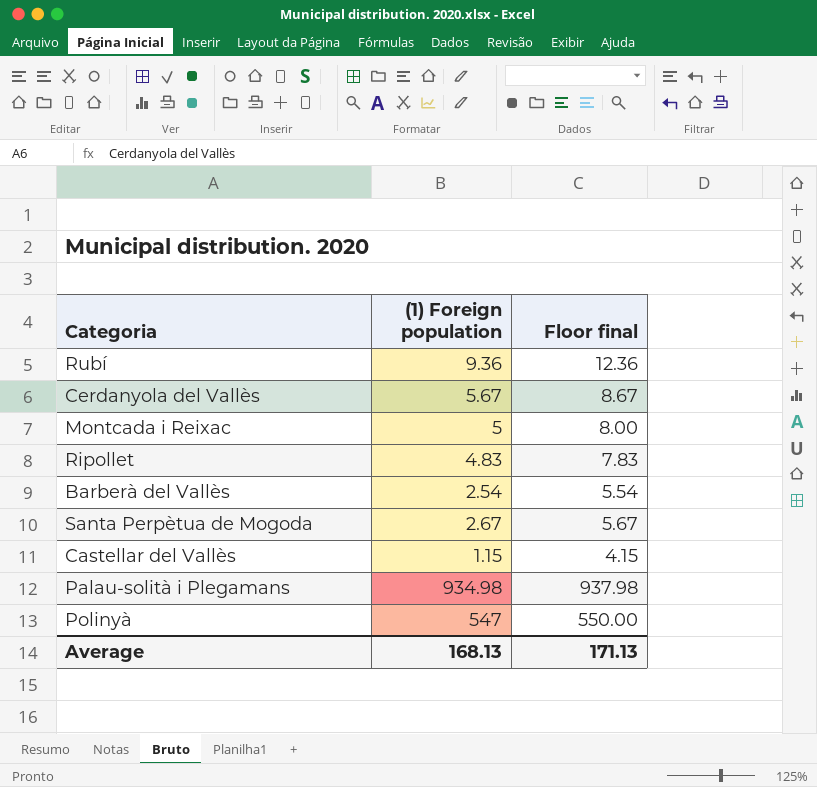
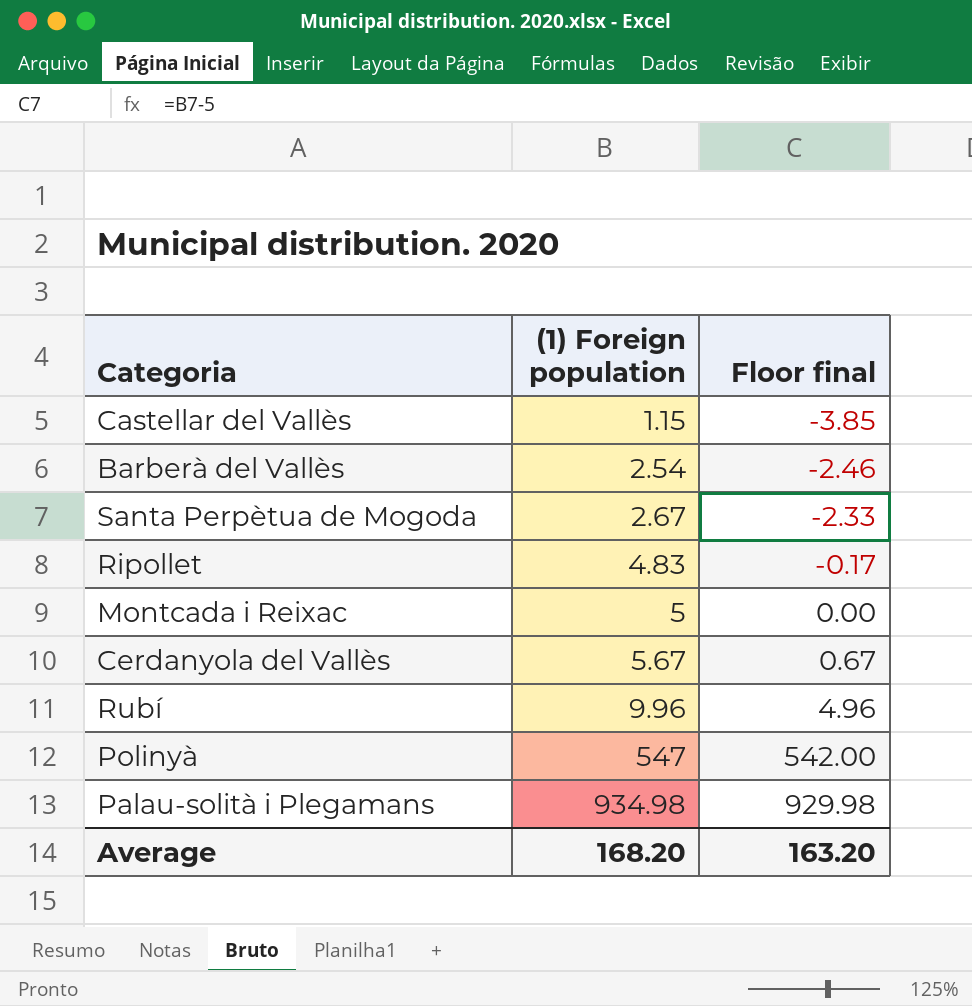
row order: none -> (1) Foreign population ascending
column Floor final | formula: [(1) Foreign population] + 3 -> [(1) Foreign population] - 5
Rubí | (1) Foreign population: 9.36 -> 9.96
Average | (1) Foreign population: 168.13 -> 168.20
Average | Floor final: 171.13 -> 163.20

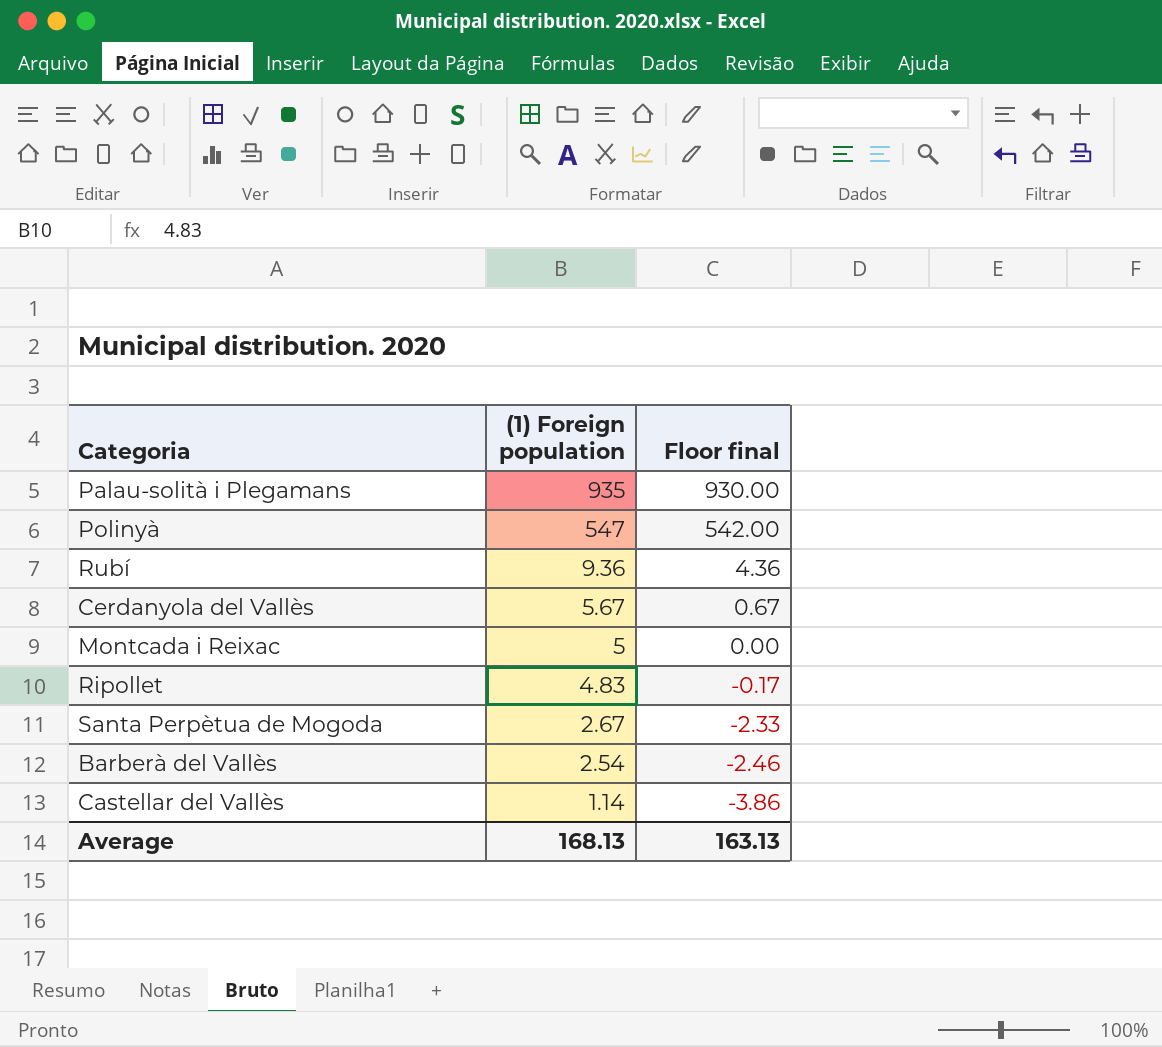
row order: (1) Foreign population ascending -> (1) Foreign population descending
Palau-solità i Plegamans | (1) Foreign population: 934.98 -> 935
Palau-solità i Plegamans | Floor final: 929.98 -> 930.00
Rubí | (1) Foreign population: 9.96 -> 9.36
Rubí | Floor final: 4.96 -> 4.36
Castellar del Vallès | (1) Foreign population: 1.15 -> 1.14
Castellar del Vallès | Floor final: -3.85 -> -3.86
Average | (1) Foreign population: 168.20 -> 168.13
Average | Floor final: 163.20 -> 163.13

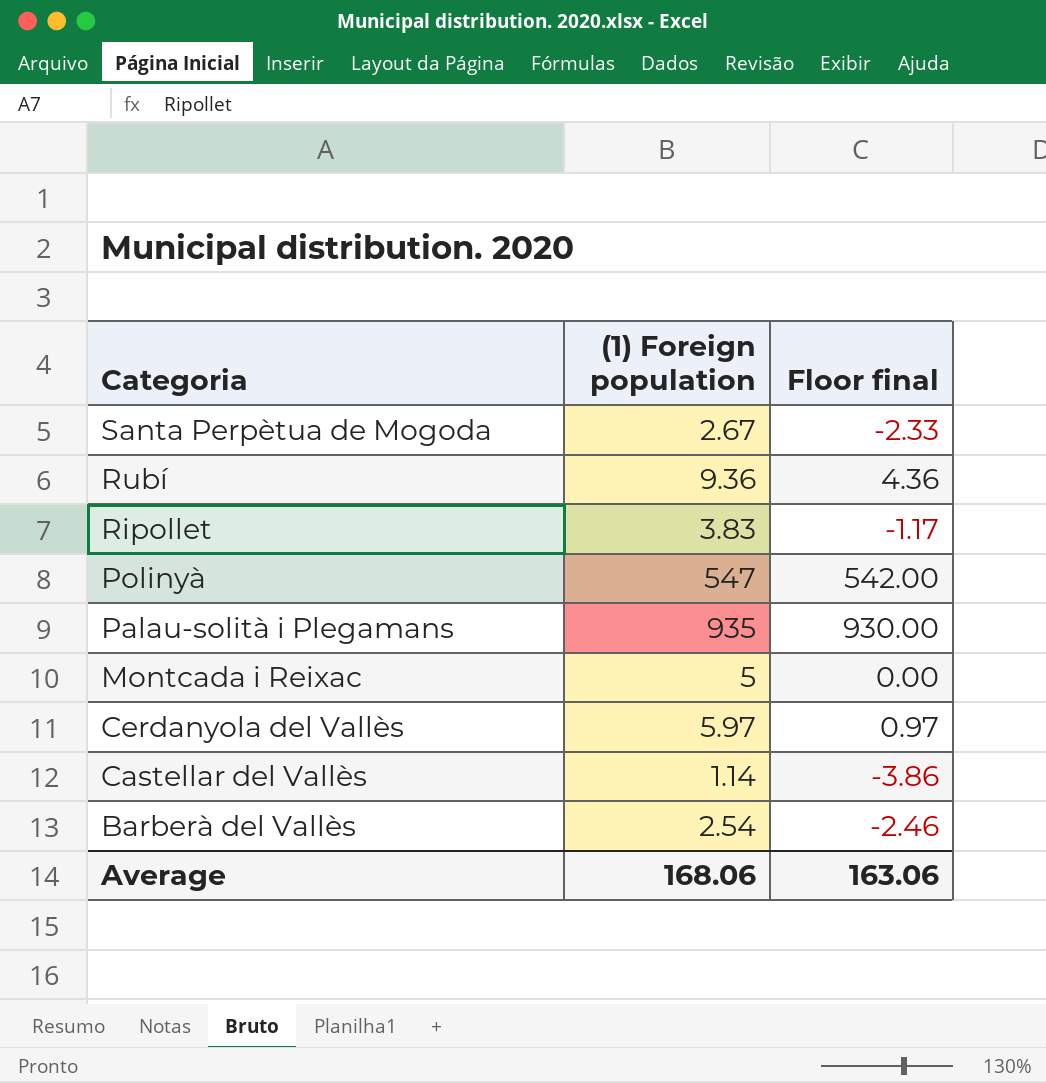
row order: (1) Foreign population descending -> Categoria descending
Ripollet | (1) Foreign population: 4.83 -> 3.83
Ripollet | Floor final: -0.17 -> -1.17
Cerdanyola del Vallès | (1) Foreign population: 5.67 -> 5.97
Cerdanyola del Vallès | Floor final: 0.67 -> 0.97
Average | (1) Foreign population: 168.13 -> 168.06
Average | Floor final: 163.13 -> 163.06

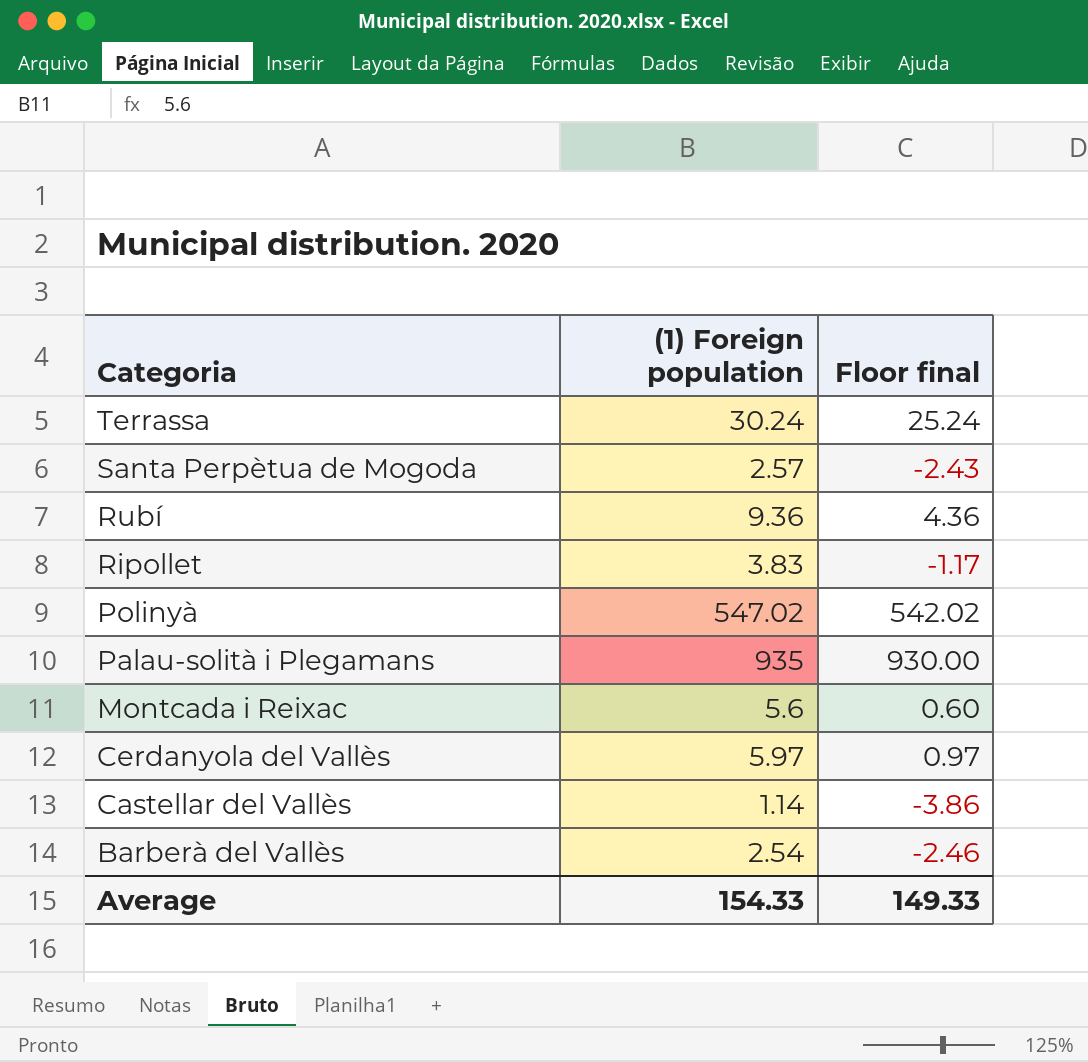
row Terrassa: none -> 30.24 | 25.24
Santa Perpètua de Mogoda | (1) Foreign population: 2.67 -> 2.57
Santa Perpètua de Mogoda | Floor final: -2.33 -> -2.43
Polinyà | (1) Foreign population: 547 -> 547.02
Polinyà | Floor final: 542.00 -> 542.02
Montcada i Reixac | (1) Foreign population: 5 -> 5.6
Montcada i Reixac | Floor final: 0.00 -> 0.60
Average | (1) Foreign population: 168.06 -> 154.33
Average | Floor final: 163.06 -> 149.33

